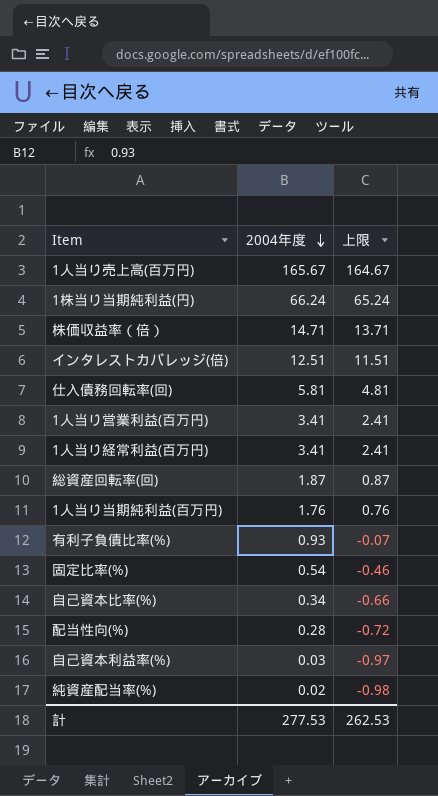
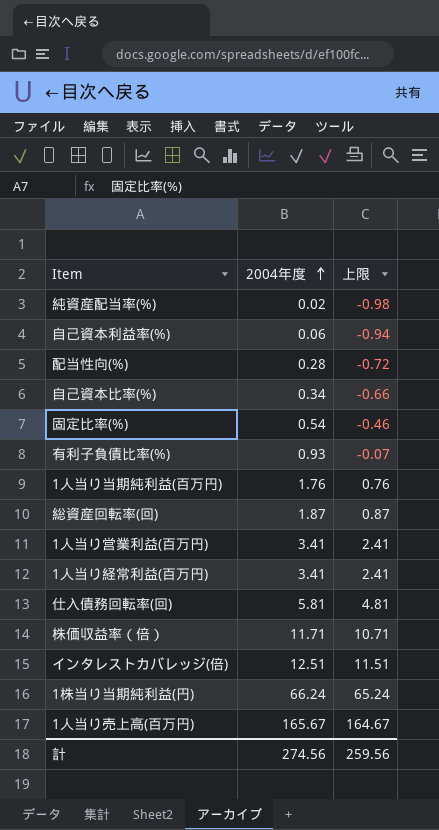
row order: 2004年度 descending -> 2004年度 ascending
自己資本利益率(%) | 2004年度: 0.03 -> 0.06
自己資本利益率(%) | 上限: -0.97 -> -0.94
株価収益率（倍） | 2004年度: 14.71 -> 11.71
株価収益率（倍） | 上限: 13.71 -> 10.71
計 | 2004年度: 277.53 -> 274.56
計 | 上限: 262.53 -> 259.56

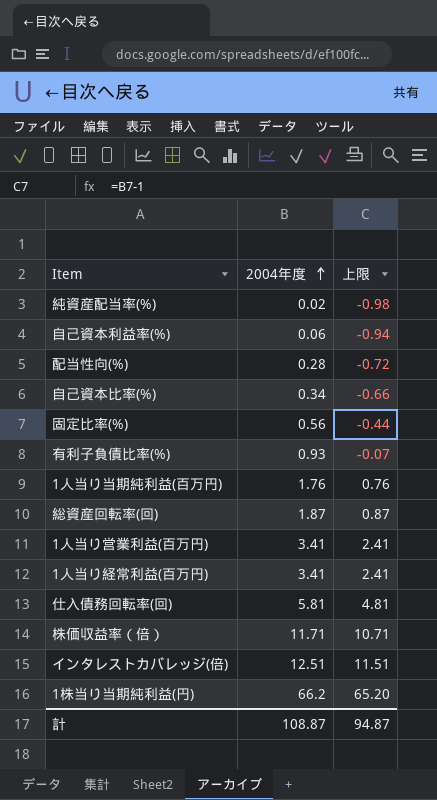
row 1人当り売上高(百万円): 165.67 | 164.67 -> none
固定比率(%) | 2004年度: 0.54 -> 0.56
固定比率(%) | 上限: -0.46 -> -0.44
1株当り当期純利益(円) | 2004年度: 66.24 -> 66.2
1株当り当期純利益(円) | 上限: 65.24 -> 65.20
計 | 2004年度: 274.56 -> 108.87
計 | 上限: 259.56 -> 94.87

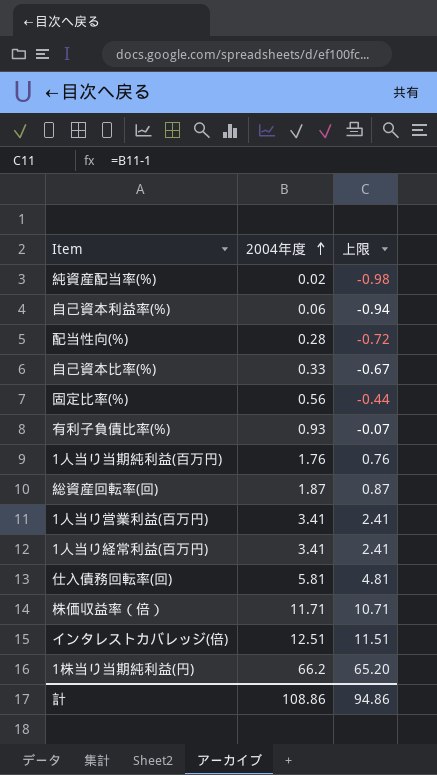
自己資本比率(%) | 2004年度: 0.34 -> 0.33
自己資本比率(%) | 上限: -0.66 -> -0.67
計 | 2004年度: 108.87 -> 108.86
計 | 上限: 94.87 -> 94.86

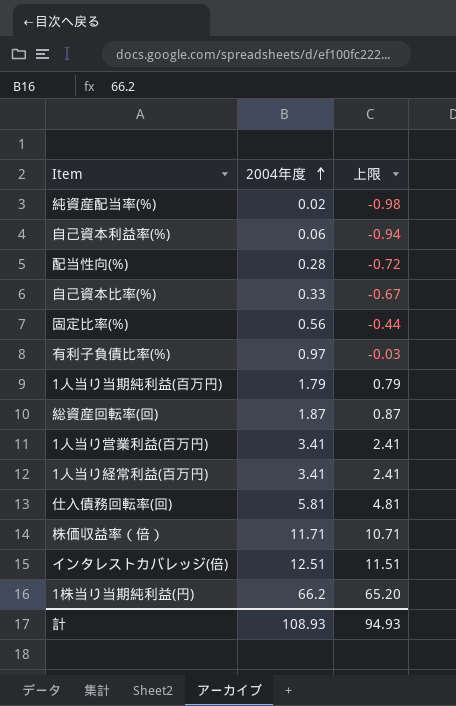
有利子負債比率(%) | 2004年度: 0.93 -> 0.97
有利子負債比率(%) | 上限: -0.07 -> -0.03
1人当り当期純利益(百万円) | 2004年度: 1.76 -> 1.79
1人当り当期純利益(百万円) | 上限: 0.76 -> 0.79
計 | 2004年度: 108.86 -> 108.93
計 | 上限: 94.86 -> 94.93

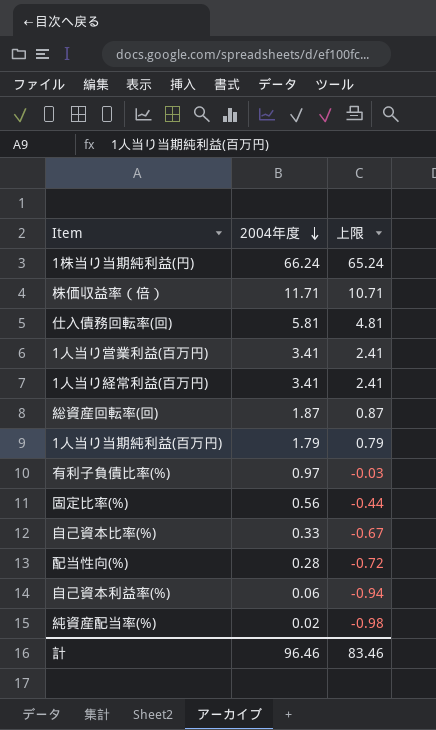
row order: 2004年度 ascending -> 2004年度 descending
row インタレストカバレッジ(倍): 12.51 | 11.51 -> none
1株当り当期純利益(円) | 2004年度: 66.2 -> 66.24
1株当り当期純利益(円) | 上限: 65.20 -> 65.24
計 | 2004年度: 108.93 -> 96.46
計 | 上限: 94.93 -> 83.46

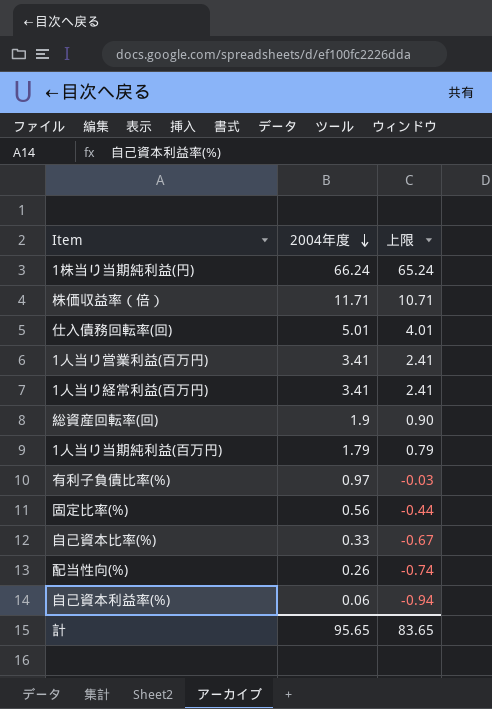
row 純資産配当率(%): 0.02 | -0.98 -> none
仕入債務回転率(回) | 2004年度: 5.81 -> 5.01
仕入債務回転率(回) | 上限: 4.81 -> 4.01
総資産回転率(回) | 2004年度: 1.87 -> 1.9
総資産回転率(回) | 上限: 0.87 -> 0.90
配当性向(%) | 2004年度: 0.28 -> 0.26
配当性向(%) | 上限: -0.72 -> -0.74
計 | 2004年度: 96.46 -> 95.65
計 | 上限: 83.46 -> 83.65

